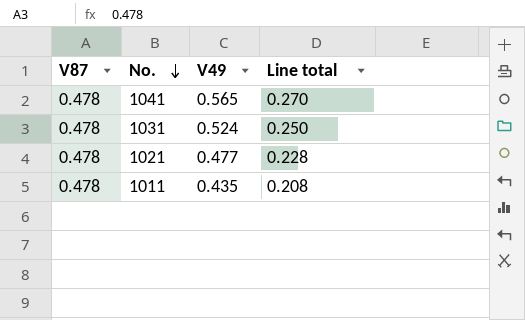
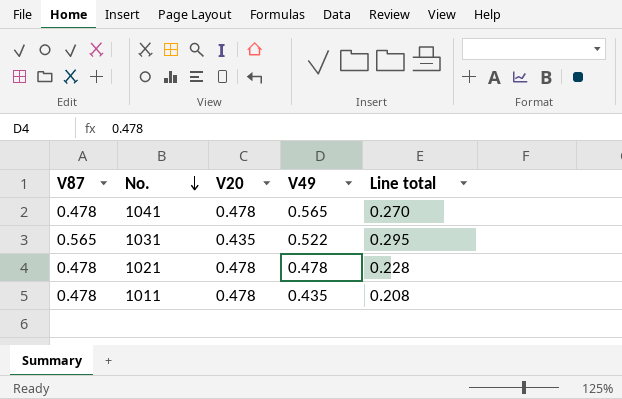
column V20 | position: none -> 3
1031 | V87: 0.478 -> 0.565
1031 | V49: 0.524 -> 0.522
1031 | Line total: 0.250 -> 0.295
1021 | V49: 0.477 -> 0.478

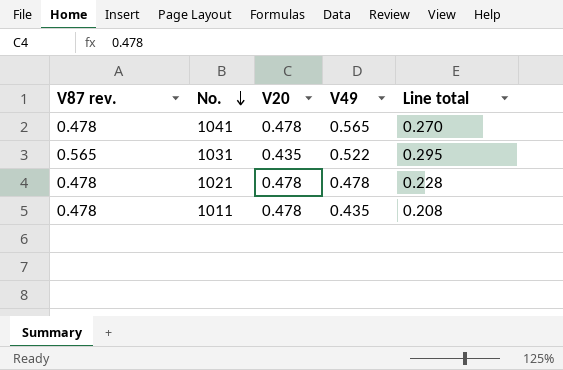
column name: V87 -> V87 rev.

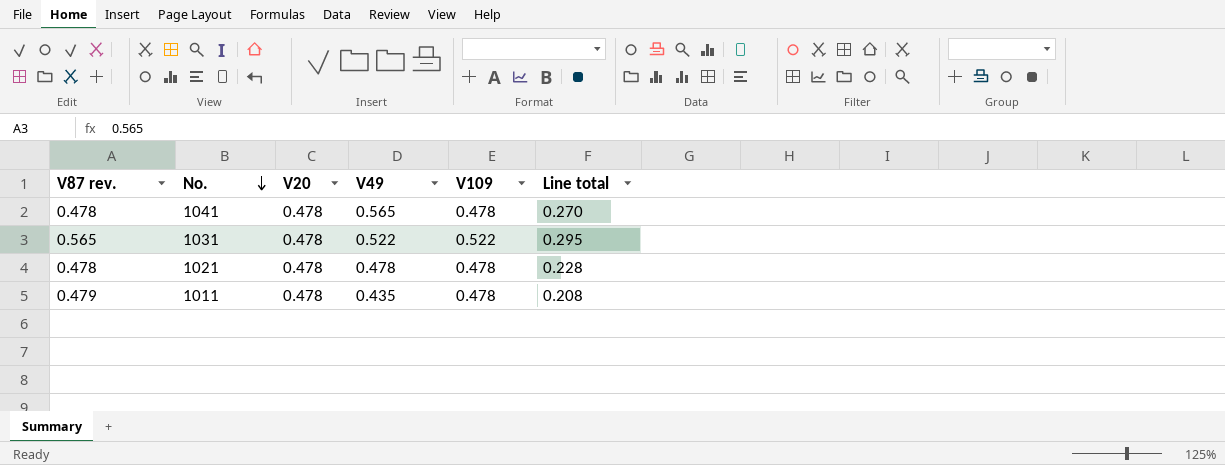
column V109 | position: none -> 5
1031 | V20: 0.435 -> 0.478
1011 | V87 rev.: 0.478 -> 0.479

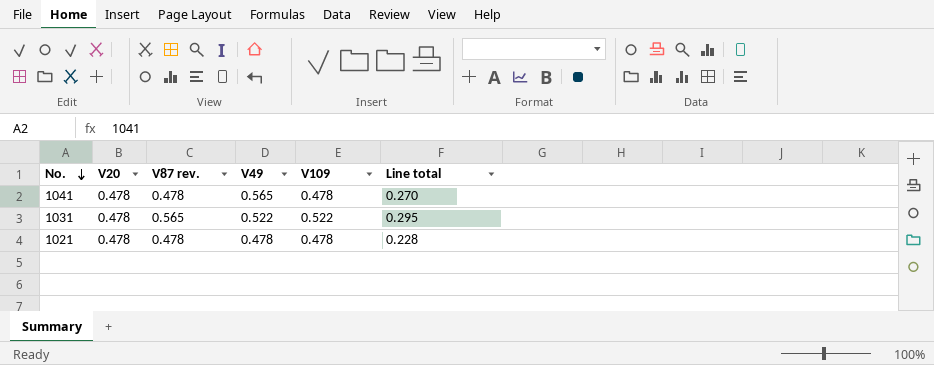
column V87 rev. | position: 1 -> 3
row 1011: 0.479 | 0.478 | 0.435 | 0.478 | 0.208 -> none

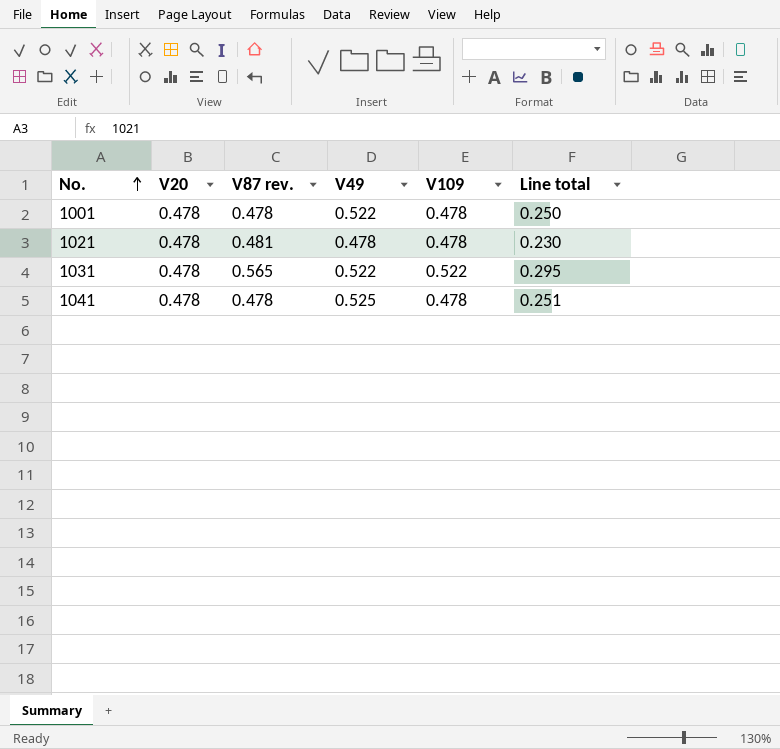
row order: No. descending -> No. ascending
row 1001: none -> 0.478 | 0.478 | 0.522 | 0.478 | 0.250
1021 | V87 rev.: 0.478 -> 0.481
1021 | Line total: 0.228 -> 0.230
1041 | V49: 0.565 -> 0.525
1041 | Line total: 0.270 -> 0.251

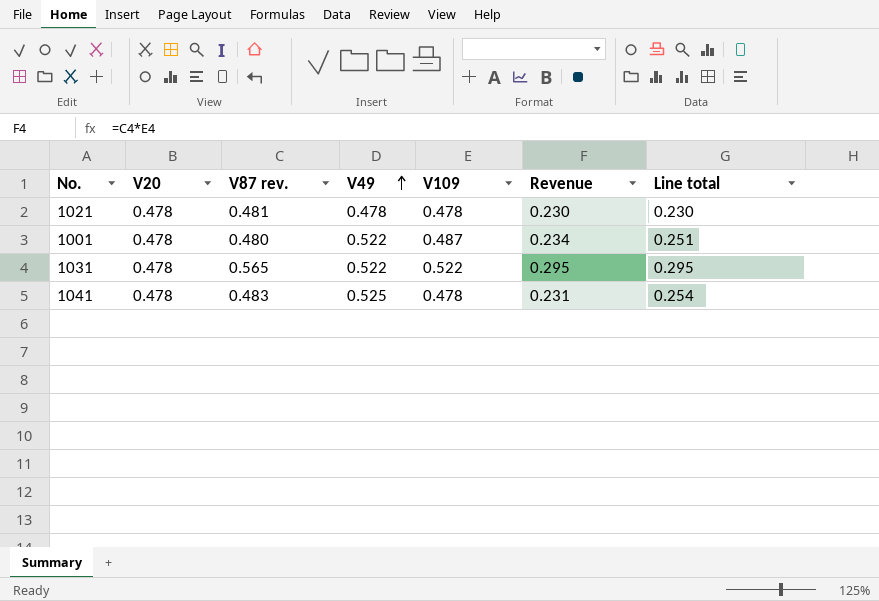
row order: No. ascending -> V49 ascending
column Revenue | formula: none -> [V87 rev.] * [V109]
1001 | V87 rev.: 0.478 -> 0.480
1001 | V109: 0.478 -> 0.487
1001 | Line total: 0.250 -> 0.251
1041 | V87 rev.: 0.478 -> 0.483
1041 | Line total: 0.251 -> 0.254

